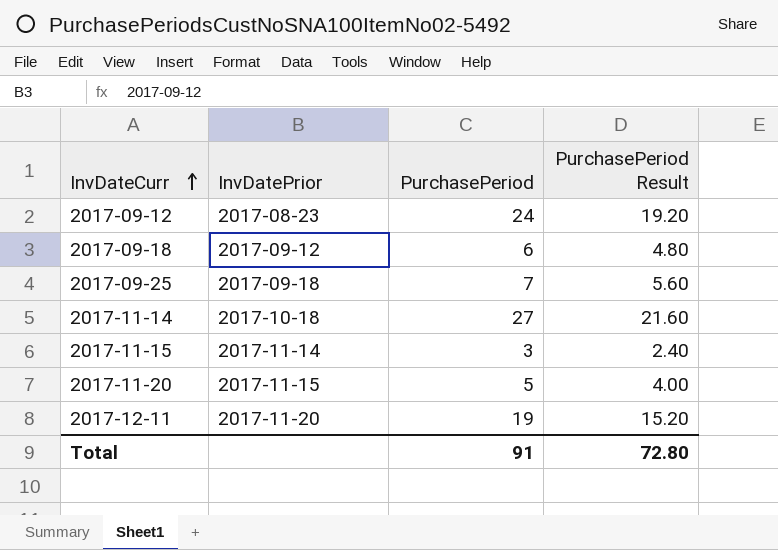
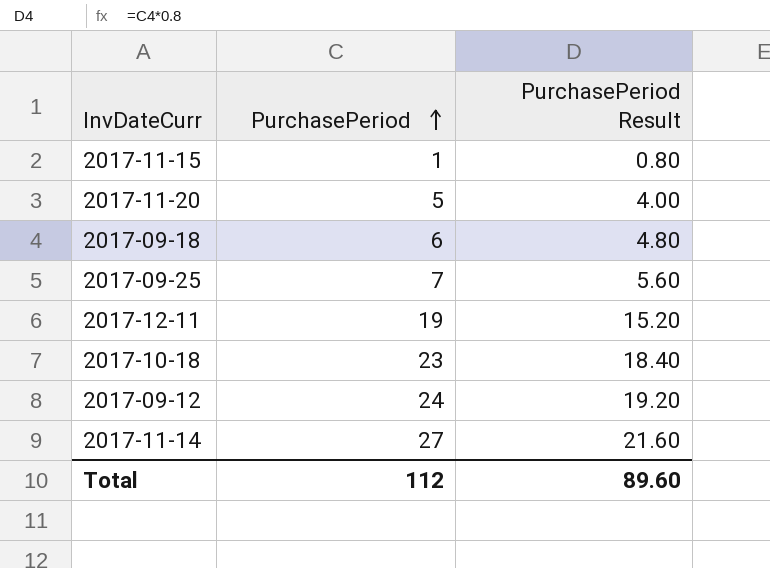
row order: InvDateCurr ascending -> PurchasePeriod ascending
column InvDatePrior | position: 2 -> none
2017-11-15 | PurchasePeriod: 3 -> 1
2017-11-15 | PurchasePeriod Result: 2.40 -> 0.80
row 2017-10-18: none -> 23 | 18.40
Total | PurchasePeriod: 91 -> 112
Total | PurchasePeriod Result: 72.80 -> 89.60

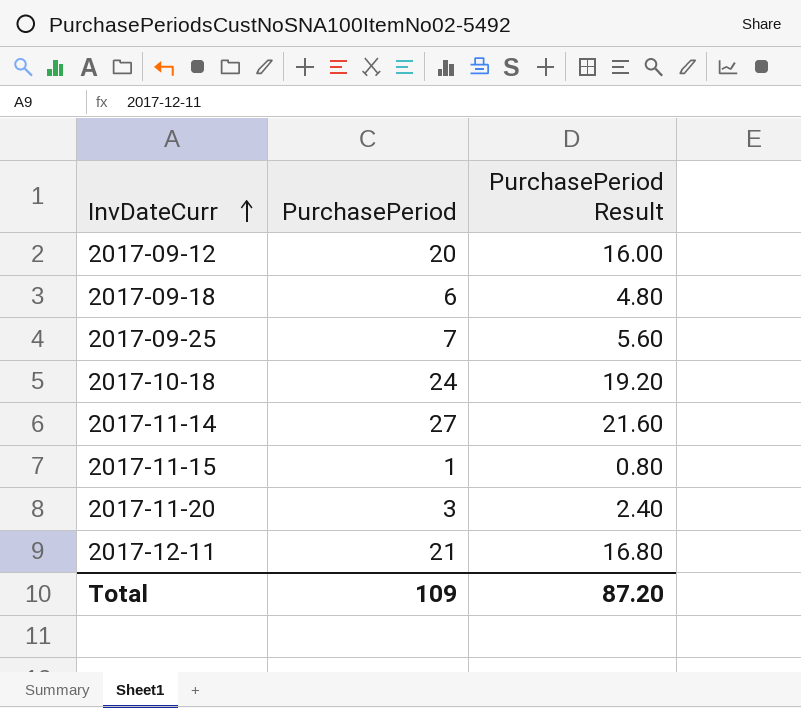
row order: PurchasePeriod ascending -> InvDateCurr ascending
2017-09-12 | PurchasePeriod: 24 -> 20
2017-09-12 | PurchasePeriod Result: 19.20 -> 16.00
2017-10-18 | PurchasePeriod: 23 -> 24
2017-10-18 | PurchasePeriod Result: 18.40 -> 19.20
2017-11-20 | PurchasePeriod: 5 -> 3
2017-11-20 | PurchasePeriod Result: 4.00 -> 2.40
2017-12-11 | PurchasePeriod: 19 -> 21
2017-12-11 | PurchasePeriod Result: 15.20 -> 16.80
Total | PurchasePeriod: 112 -> 109
Total | PurchasePeriod Result: 89.60 -> 87.20

